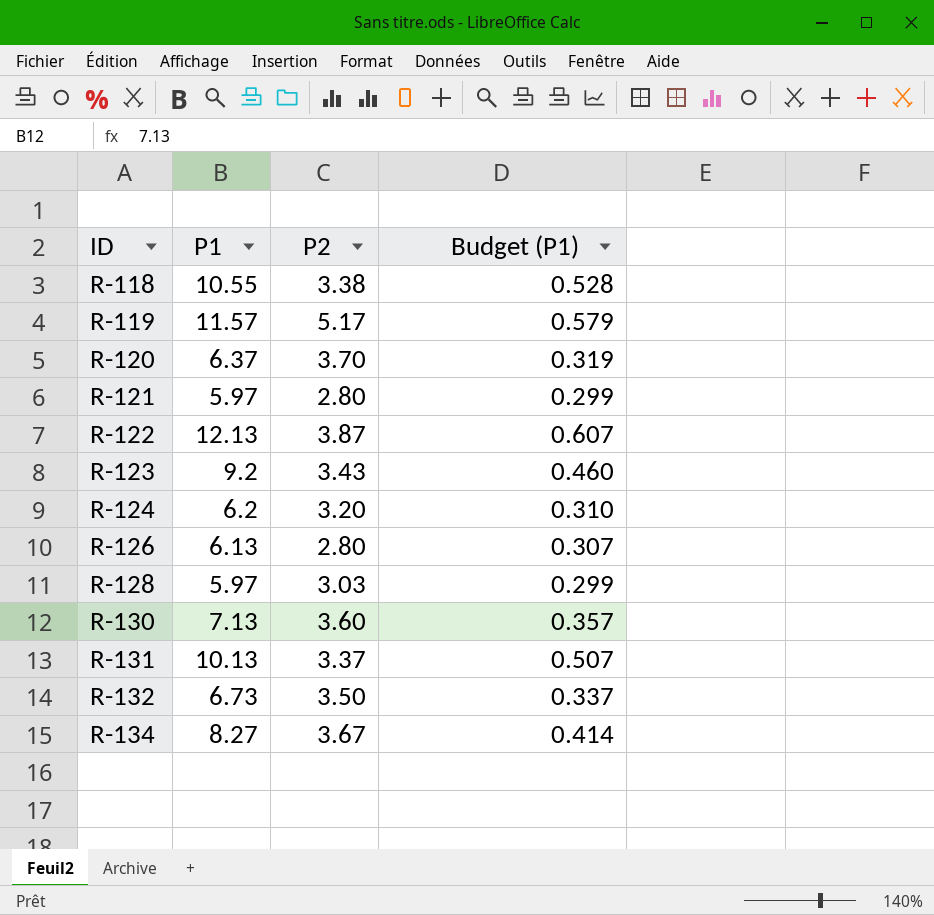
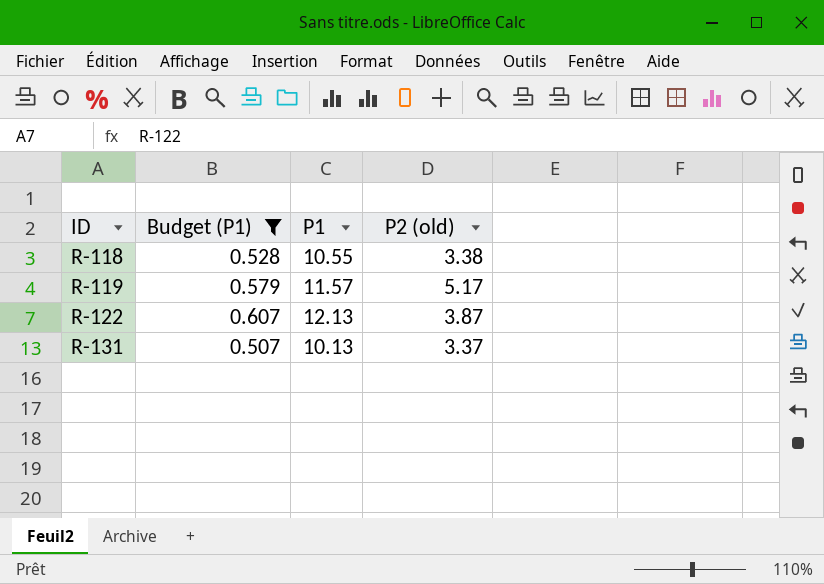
filter: none -> Budget (P1) >= 0.507
column Budget (P1) | position: 4 -> 2
column name: P2 -> P2 (old)

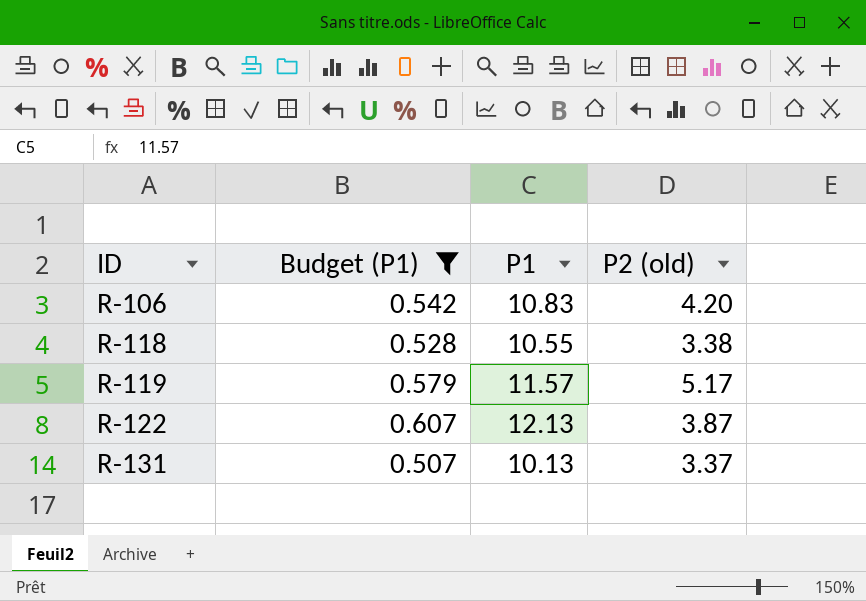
row R-106: none -> 0.542 | 10.83 | 4.20

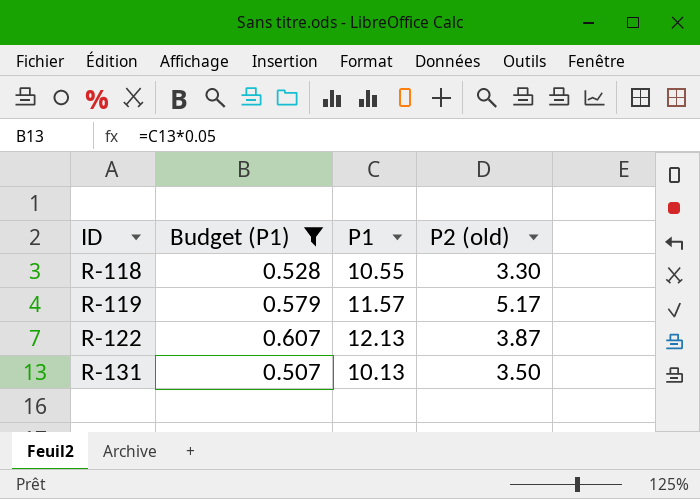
row R-106: 0.542 | 10.83 | 4.20 -> none
R-118 | P2 (old): 3.38 -> 3.30
R-131 | P2 (old): 3.37 -> 3.50

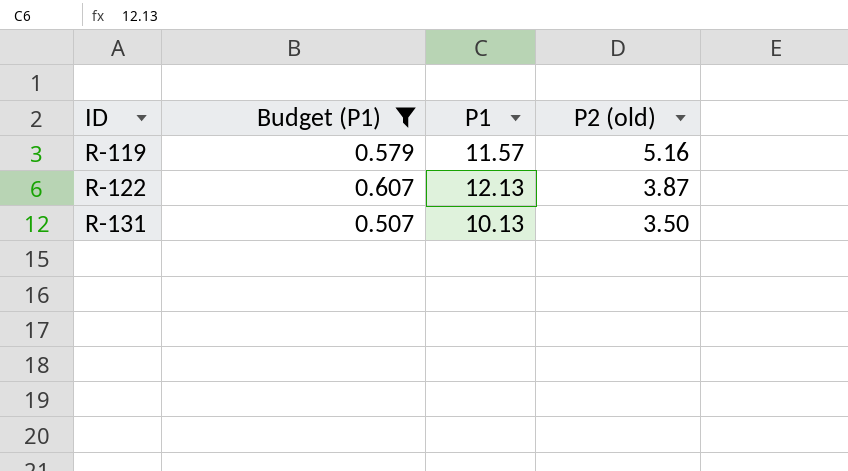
row R-118: 0.528 | 10.55 | 3.30 -> none
R-119 | P2 (old): 5.17 -> 5.16

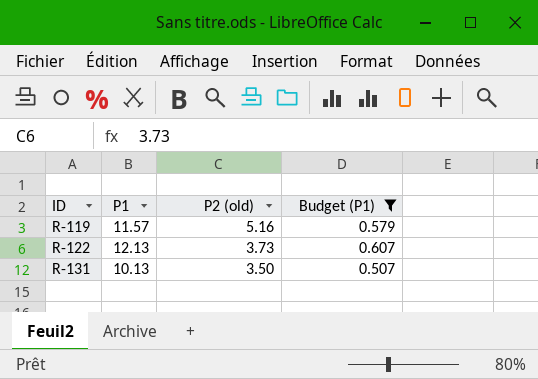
column Budget (P1) | position: 2 -> 4
R-122 | P2 (old): 3.87 -> 3.73

